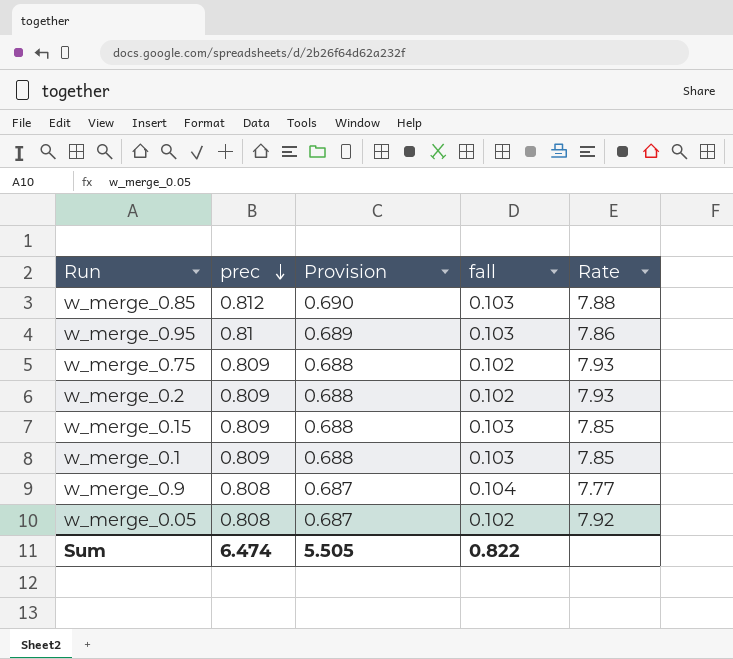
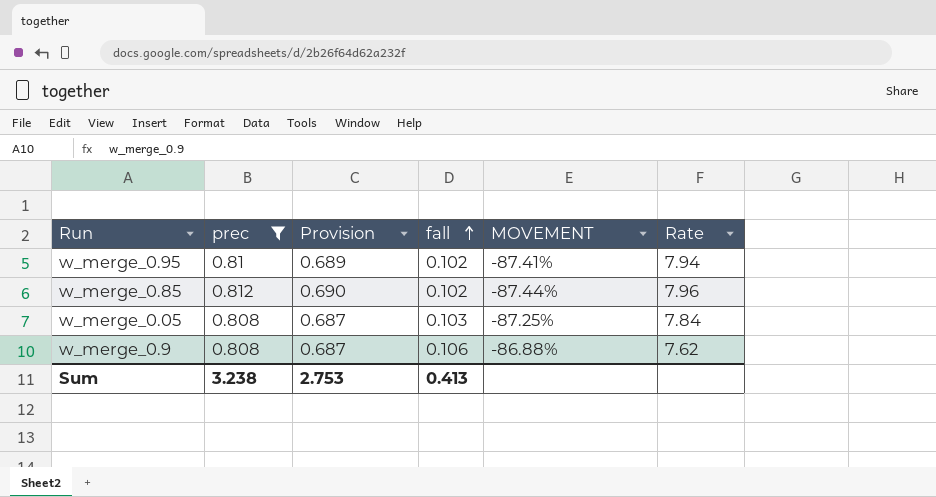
filter: none -> prec != 0.809
row order: prec descending -> fall ascending
column MOVEMENT | formula: none -> ([fall] - [prec]) / [prec]
w_merge_0.95 | fall: 0.103 -> 0.102
w_merge_0.95 | Rate: 7.86 -> 7.94
w_merge_0.85 | fall: 0.103 -> 0.102
w_merge_0.85 | Rate: 7.88 -> 7.96
w_merge_0.05 | fall: 0.102 -> 0.103
w_merge_0.05 | Rate: 7.92 -> 7.84
w_merge_0.9 | fall: 0.104 -> 0.106
w_merge_0.9 | Rate: 7.77 -> 7.62
Sum | prec: 6.474 -> 3.238
Sum | Provision: 5.505 -> 2.753
Sum | fall: 0.822 -> 0.413

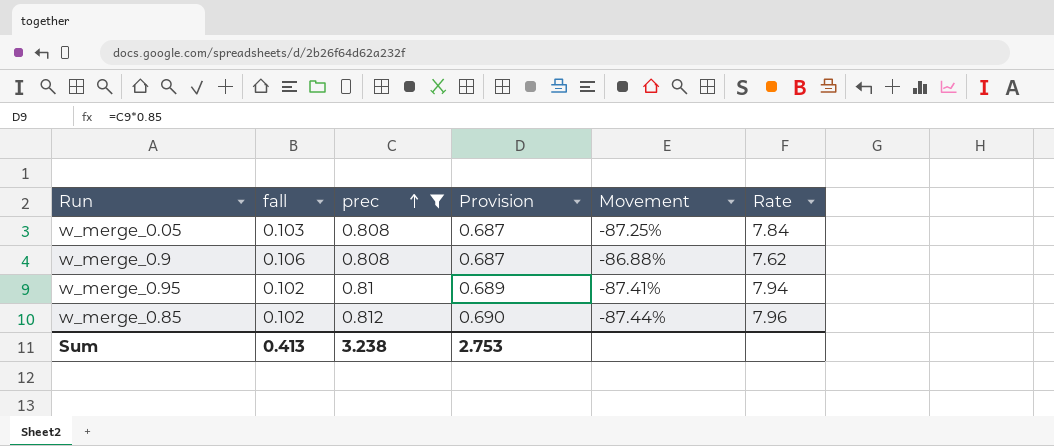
row order: fall ascending -> prec ascending
column fall | position: 4 -> 2
column name: MOVEMENT -> Movement

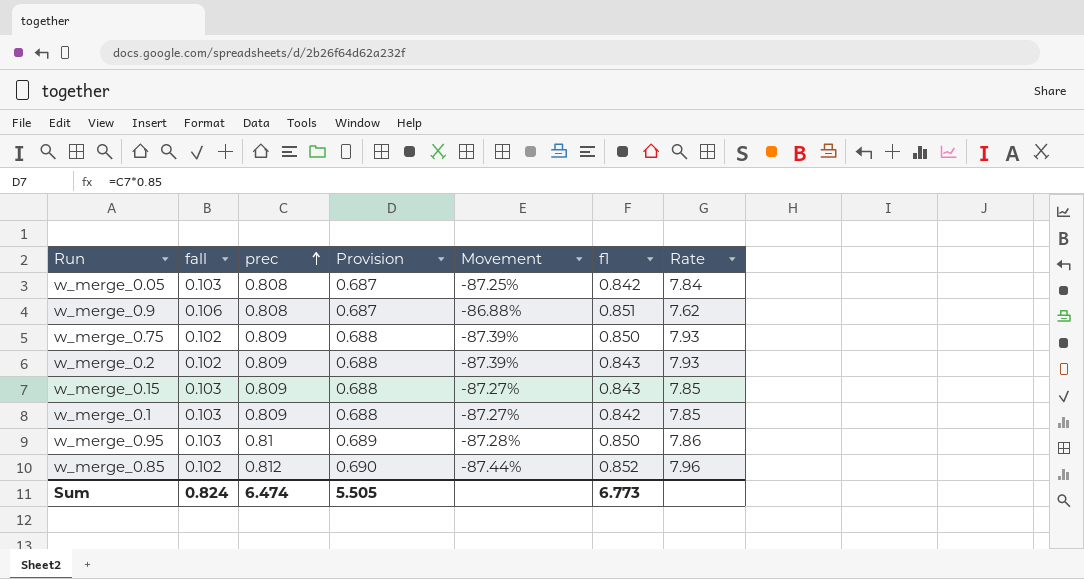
filter: prec != 0.809 -> none
column f1 | position: none -> 6
w_merge_0.95 | fall: 0.102 -> 0.103
w_merge_0.95 | Movement: -87.41% -> -87.28%
w_merge_0.95 | Rate: 7.94 -> 7.86
Sum | fall: 0.413 -> 0.824
Sum | prec: 3.238 -> 6.474
Sum | Provision: 2.753 -> 5.505

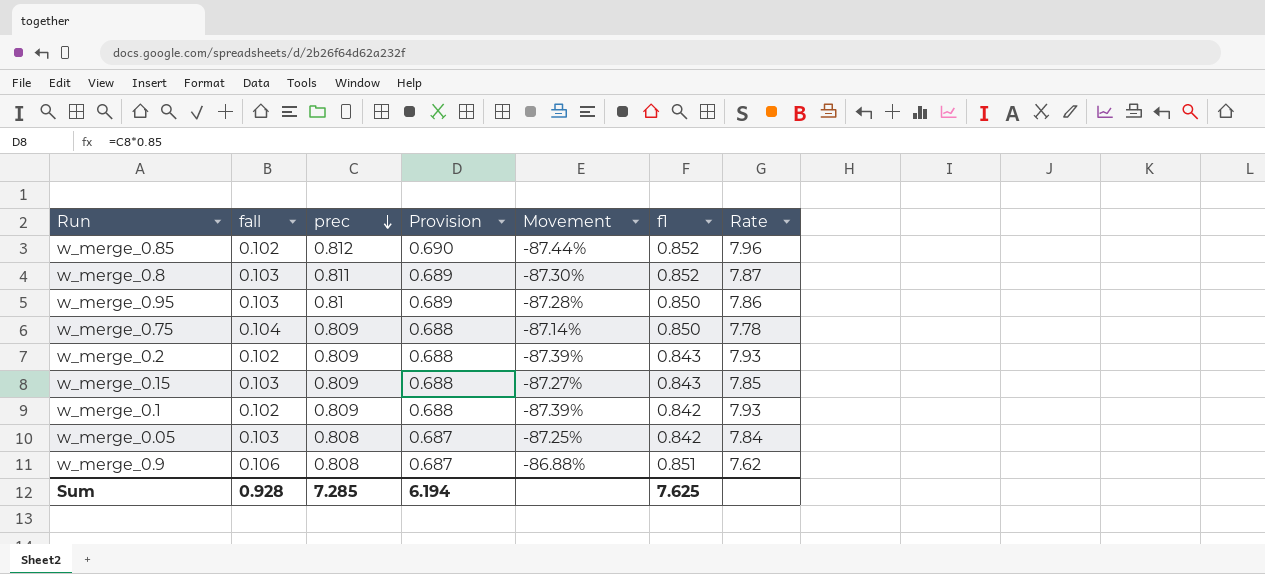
row order: prec ascending -> prec descending
row w_merge_0.8: none -> 0.103 | 0.811 | 0.689 | -87.30% | 0.852 | 7.87
w_merge_0.75 | fall: 0.102 -> 0.104
w_merge_0.75 | Movement: -87.39% -> -87.14%
w_merge_0.75 | Rate: 7.93 -> 7.78
w_merge_0.1 | fall: 0.103 -> 0.102
w_merge_0.1 | Movement: -87.27% -> -87.39%
w_merge_0.1 | Rate: 7.85 -> 7.93
Sum | fall: 0.824 -> 0.928
Sum | prec: 6.474 -> 7.285
Sum | Provision: 5.505 -> 6.194
Sum | f1: 6.773 -> 7.625

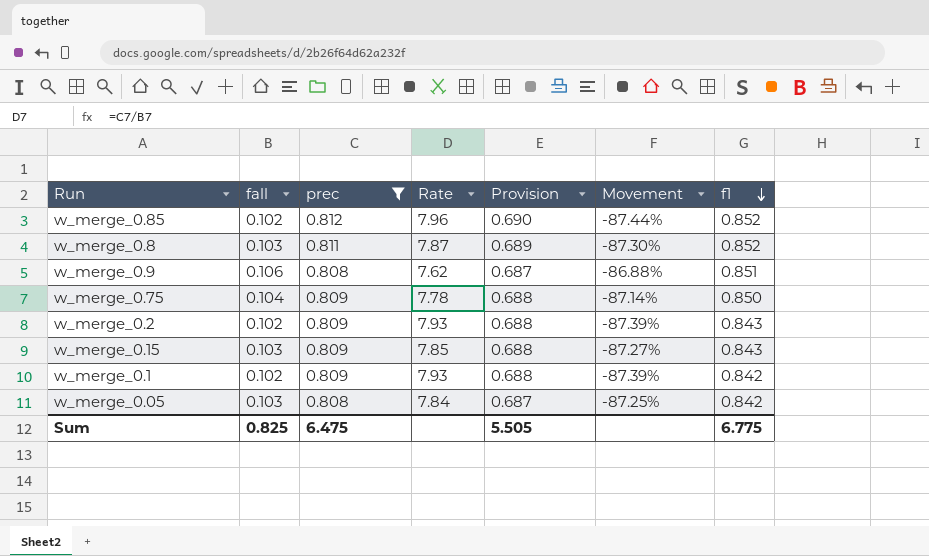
filter: none -> prec != 0.81
row order: prec descending -> f1 descending
column Rate | position: 7 -> 4
Sum | fall: 0.928 -> 0.825
Sum | prec: 7.285 -> 6.475
Sum | Provision: 6.194 -> 5.505
Sum | f1: 7.625 -> 6.775

